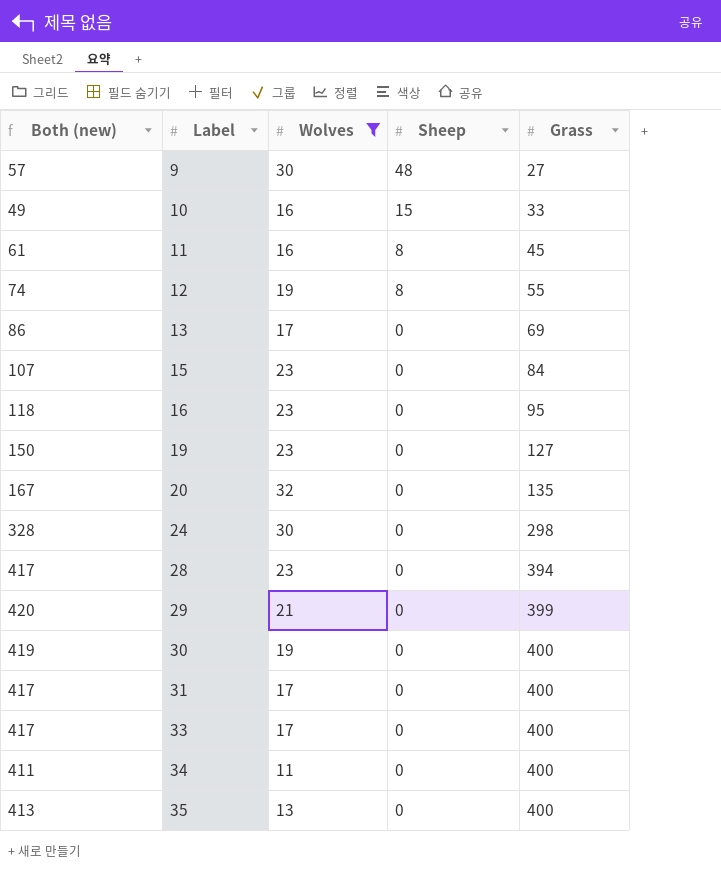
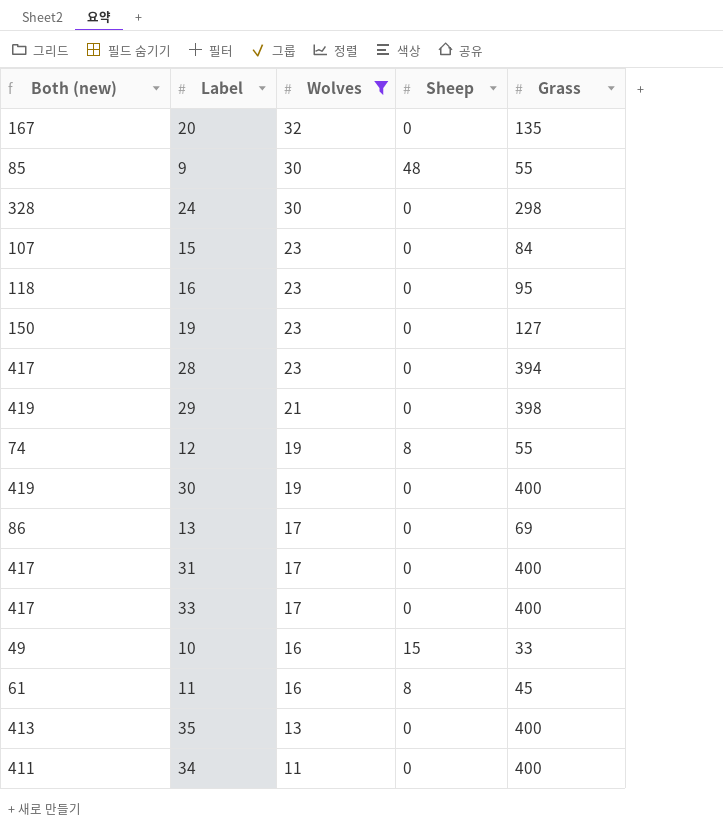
row order: Label ascending -> Wolves descending
9 | Both (new): 57 -> 85
9 | Grass: 27 -> 55
29 | Both (new): 420 -> 419
29 | Grass: 399 -> 398

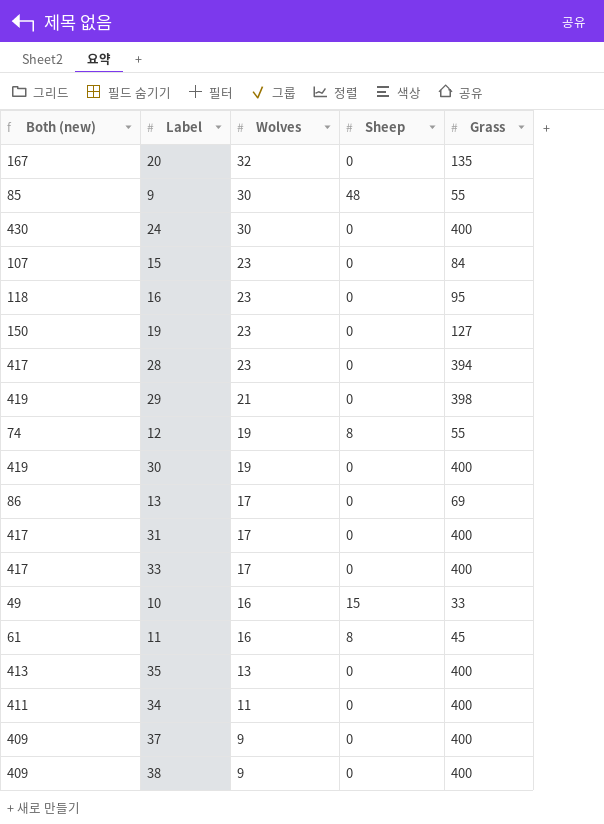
filter: Wolves != 9 -> none
24 | Both (new): 328 -> 430
24 | Grass: 298 -> 400

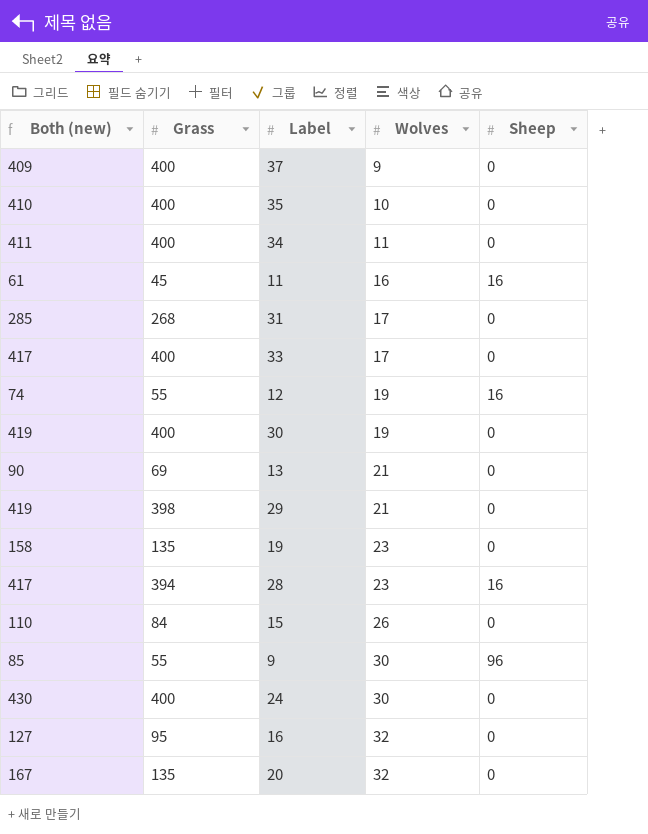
row order: Wolves descending -> Wolves ascending
column Grass | position: 5 -> 2
row 10: 49 | 16 | 15 | 33 -> none
row 38: 409 | 9 | 0 | 400 -> none
35 | Both (new): 413 -> 410
35 | Wolves: 13 -> 10
11 | Sheep: 8 -> 16
31 | Both (new): 417 -> 285
31 | Grass: 400 -> 268
12 | Sheep: 8 -> 16
13 | Both (new): 86 -> 90
13 | Wolves: 17 -> 21
19 | Both (new): 150 -> 158
19 | Grass: 127 -> 135
28 | Sheep: 0 -> 16
15 | Both (new): 107 -> 110
15 | Wolves: 23 -> 26
9 | Sheep: 48 -> 96
16 | Both (new): 118 -> 127
16 | Wolves: 23 -> 32

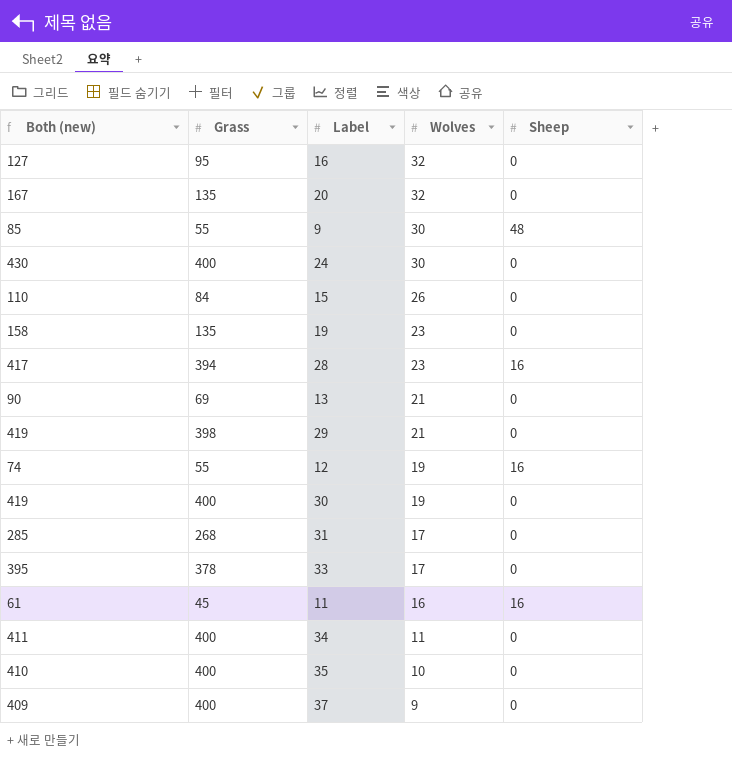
row order: Wolves ascending -> Wolves descending
9 | Sheep: 96 -> 48
33 | Both (new): 417 -> 395
33 | Grass: 400 -> 378

